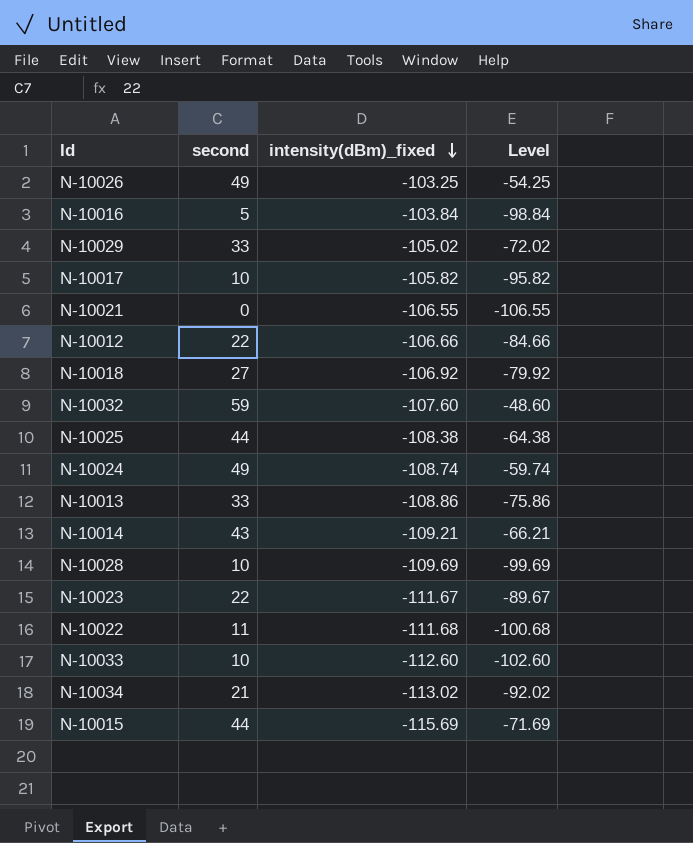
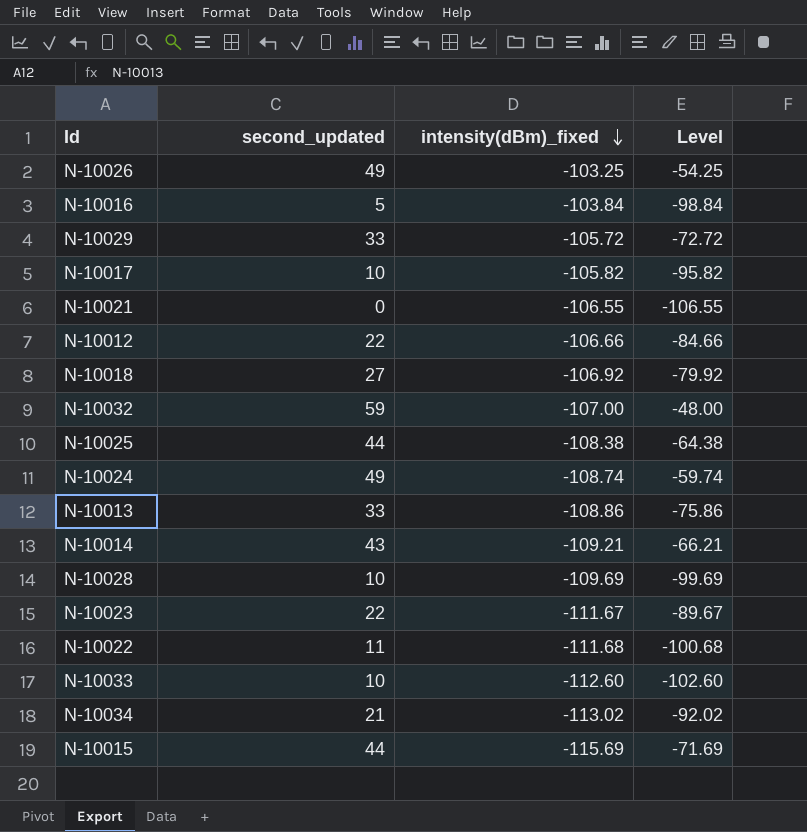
column name: second -> second_updated
N-10029 | intensity(dBm)_fixed: -105.02 -> -105.72
N-10029 | Level: -72.02 -> -72.72
N-10032 | intensity(dBm)_fixed: -107.60 -> -107.00
N-10032 | Level: -48.60 -> -48.00

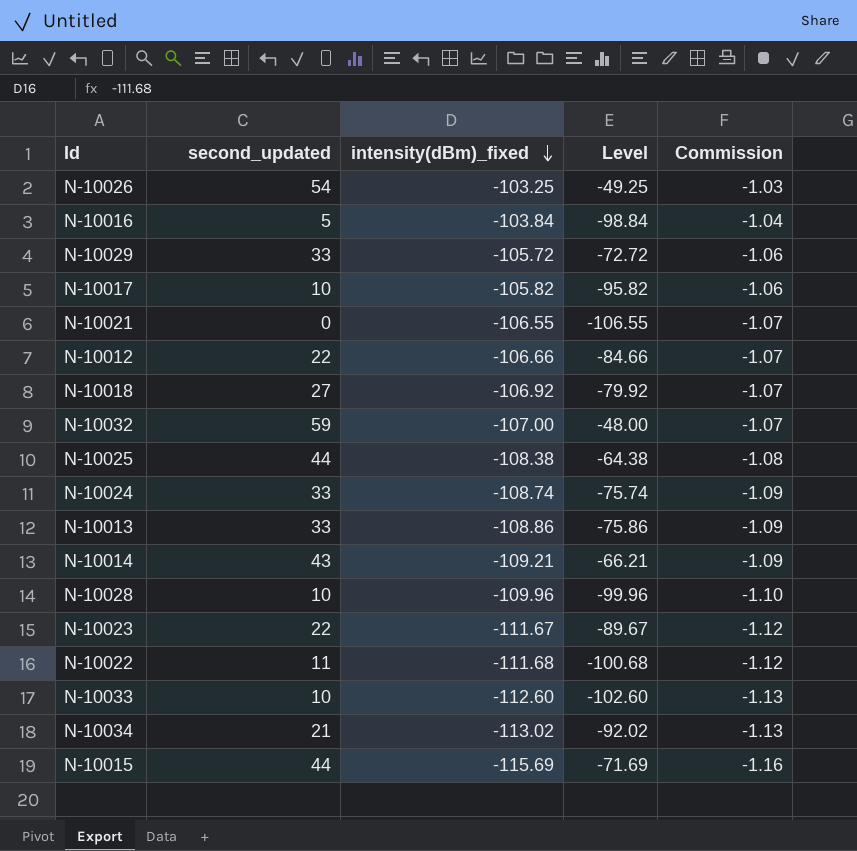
column Commission | formula: none -> [intensity(dBm)_fixed] * 0.01
N-10026 | second_updated: 49 -> 54
N-10026 | Level: -54.25 -> -49.25
N-10024 | second_updated: 49 -> 33
N-10024 | Level: -59.74 -> -75.74
N-10028 | intensity(dBm)_fixed: -109.69 -> -109.96
N-10028 | Level: -99.69 -> -99.96

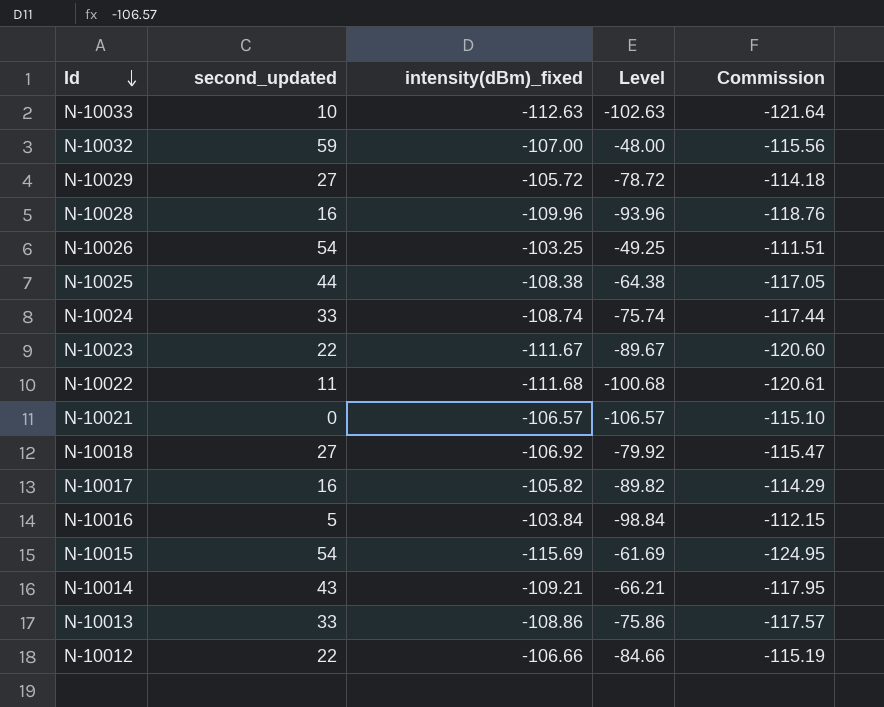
row order: intensity(dBm)_fixed descending -> Id descending
column Commission | formula: [intensity(dBm)_fixed] * 0.01 -> [intensity(dBm)_fixed] * 1.08
row N-10034: 21 | -113.02 | -92.02 | -1.13 -> none
N-10033 | intensity(dBm)_fixed: -112.60 -> -112.63
N-10033 | Level: -102.60 -> -102.63
N-10029 | second_updated: 33 -> 27
N-10029 | Level: -72.72 -> -78.72
N-10028 | second_updated: 10 -> 16
N-10028 | Level: -99.96 -> -93.96
N-10021 | intensity(dBm)_fixed: -106.55 -> -106.57
N-10021 | Level: -106.55 -> -106.57
N-10017 | second_updated: 10 -> 16
N-10017 | Level: -95.82 -> -89.82
N-10015 | second_updated: 44 -> 54
N-10015 | Level: -71.69 -> -61.69

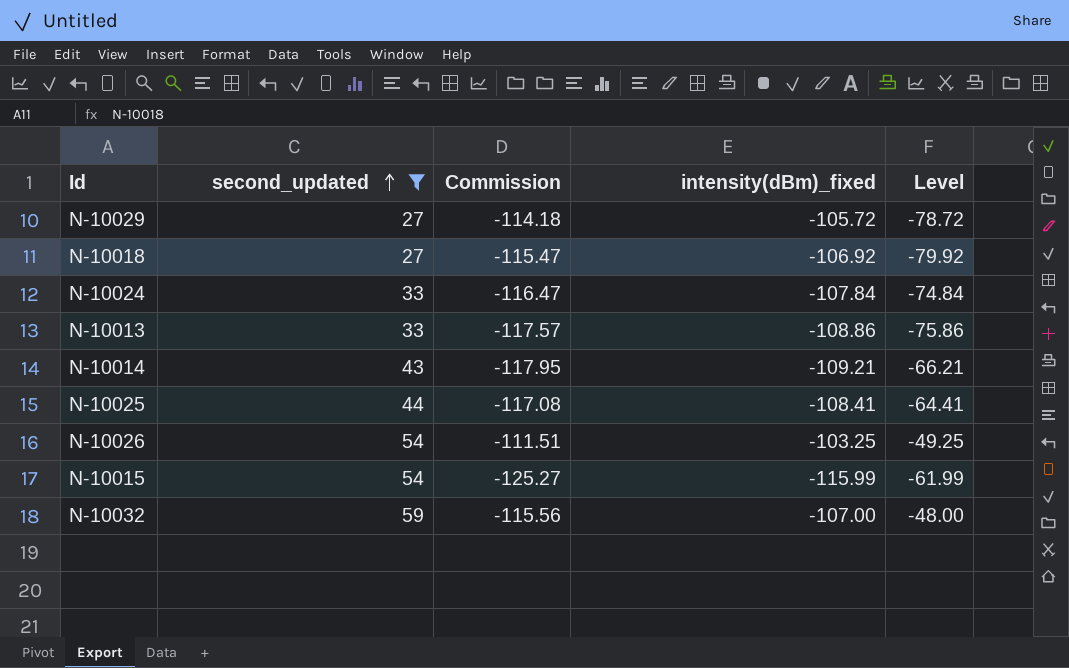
filter: none -> second_updated >= 27
row order: Id descending -> second_updated ascending
column Commission | position: 5 -> 3
N-10024 | Commission: -117.44 -> -116.47
N-10024 | intensity(dBm)_fixed: -108.74 -> -107.84
N-10024 | Level: -75.74 -> -74.84
N-10025 | Commission: -117.05 -> -117.08
N-10025 | intensity(dBm)_fixed: -108.38 -> -108.41
N-10025 | Level: -64.38 -> -64.41
N-10015 | Commission: -124.95 -> -125.27
N-10015 | intensity(dBm)_fixed: -115.69 -> -115.99
N-10015 | Level: -61.69 -> -61.99

